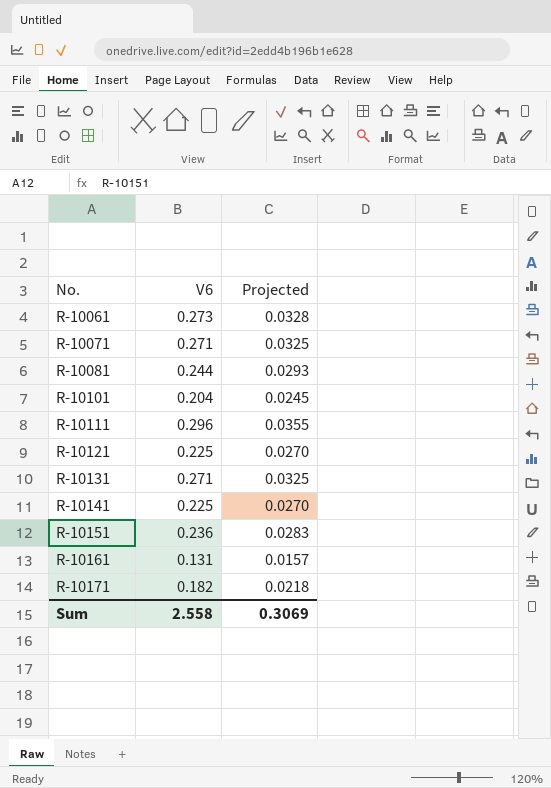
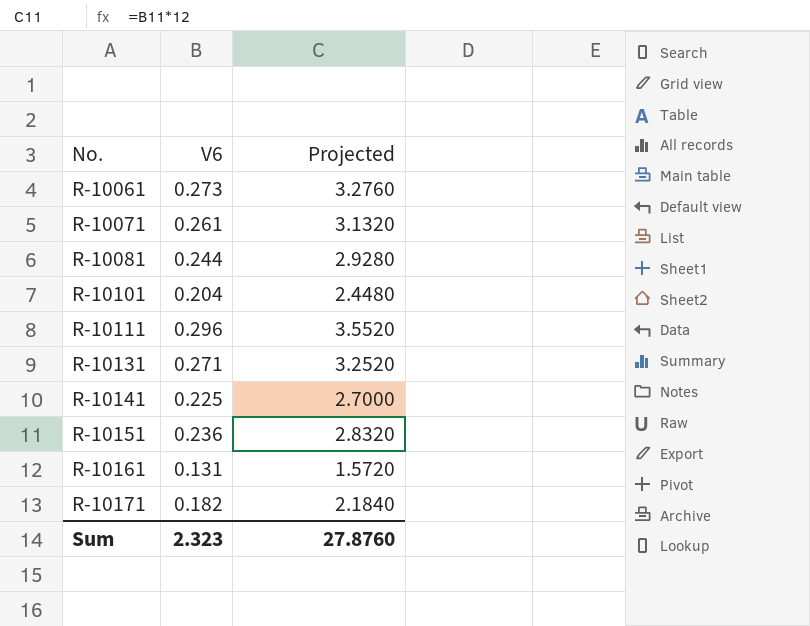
column Projected | formula: [V6] * 0.12 -> [V6] * 12
row R-10121: 0.225 | 0.0270 -> none
R-10071 | V6: 0.271 -> 0.261
Sum | V6: 2.558 -> 2.323
Sum | Projected: 0.3069 -> 27.8760

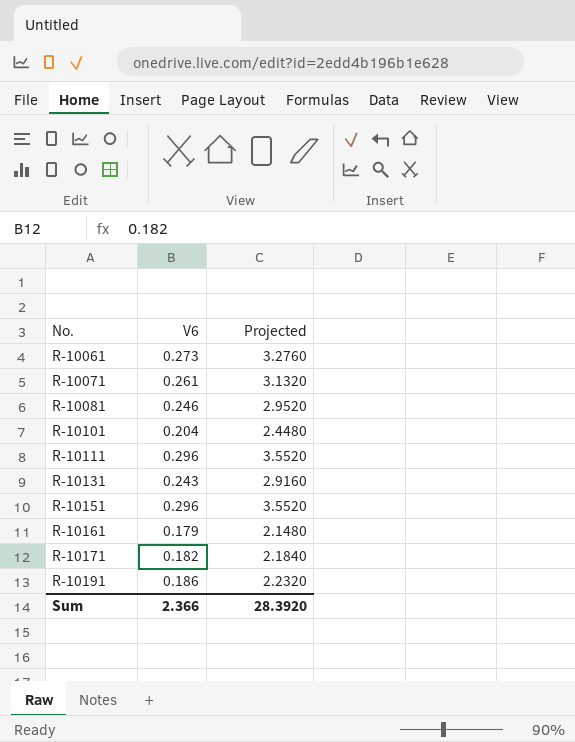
row R-10141: 0.225 | 2.7000 -> none
R-10081 | V6: 0.244 -> 0.246
R-10081 | Projected: 2.9280 -> 2.9520
R-10131 | V6: 0.271 -> 0.243
R-10131 | Projected: 3.2520 -> 2.9160
R-10151 | V6: 0.236 -> 0.296
R-10151 | Projected: 2.8320 -> 3.5520
R-10161 | V6: 0.131 -> 0.179
R-10161 | Projected: 1.5720 -> 2.1480
row R-10191: none -> 0.186 | 2.2320
Sum | V6: 2.323 -> 2.366
Sum | Projected: 27.8760 -> 28.3920

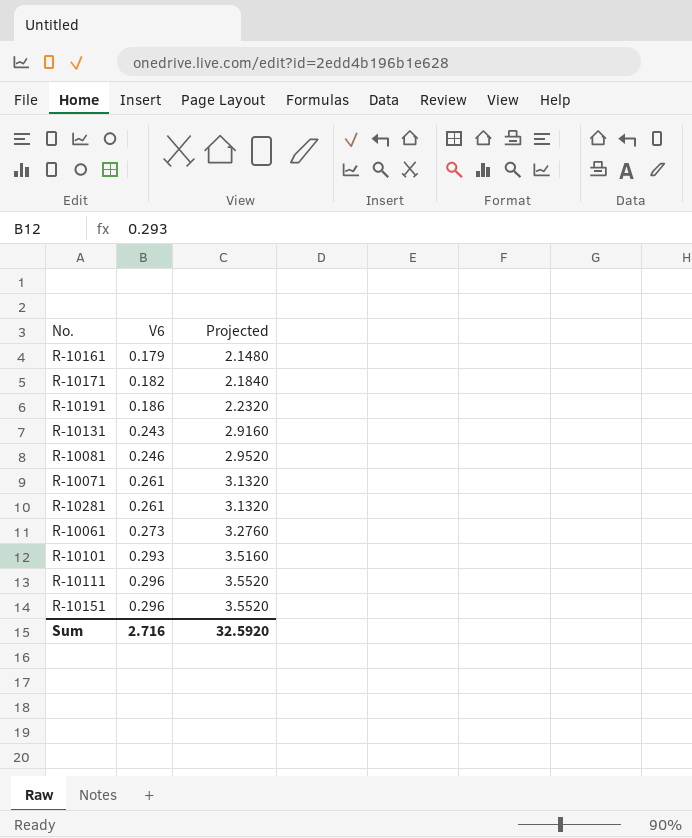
row order: No. ascending -> V6 ascending
row R-10281: none -> 0.261 | 3.1320
R-10101 | V6: 0.204 -> 0.293
R-10101 | Projected: 2.4480 -> 3.5160
Sum | V6: 2.366 -> 2.716
Sum | Projected: 28.3920 -> 32.5920

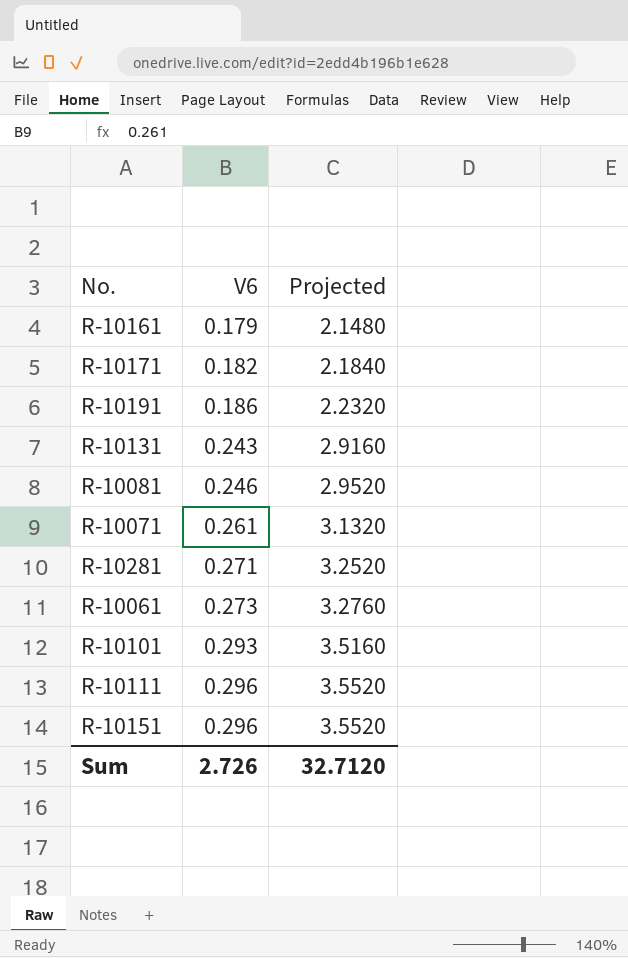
R-10281 | V6: 0.261 -> 0.271
R-10281 | Projected: 3.1320 -> 3.2520
Sum | V6: 2.716 -> 2.726
Sum | Projected: 32.5920 -> 32.7120

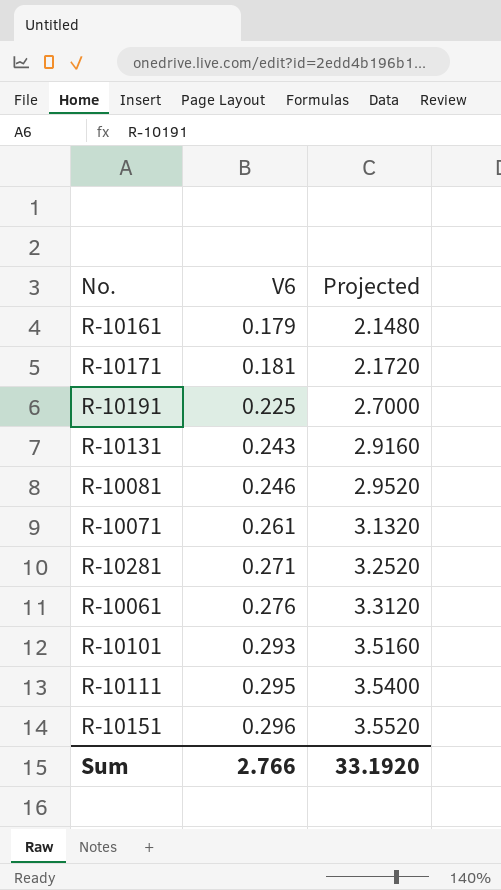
R-10171 | V6: 0.182 -> 0.181
R-10171 | Projected: 2.1840 -> 2.1720
R-10191 | V6: 0.186 -> 0.225
R-10191 | Projected: 2.2320 -> 2.7000
R-10061 | V6: 0.273 -> 0.276
R-10061 | Projected: 3.2760 -> 3.3120
R-10111 | V6: 0.296 -> 0.295
R-10111 | Projected: 3.5520 -> 3.5400
Sum | V6: 2.726 -> 2.766
Sum | Projected: 32.7120 -> 33.1920

